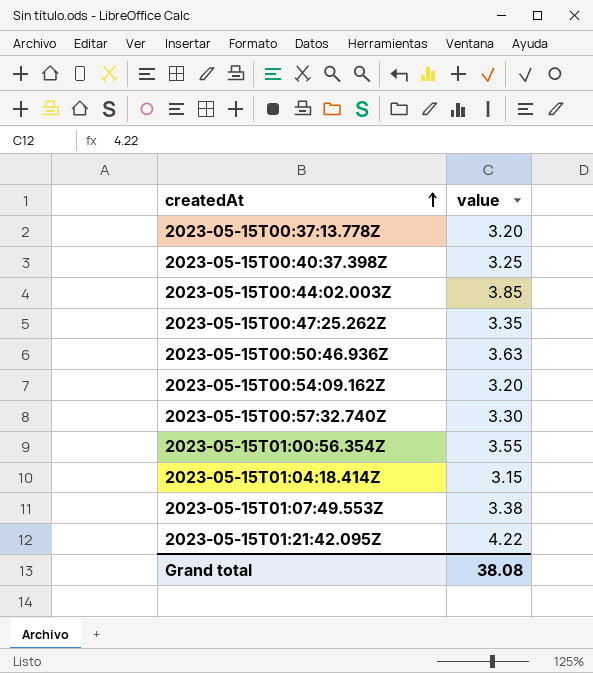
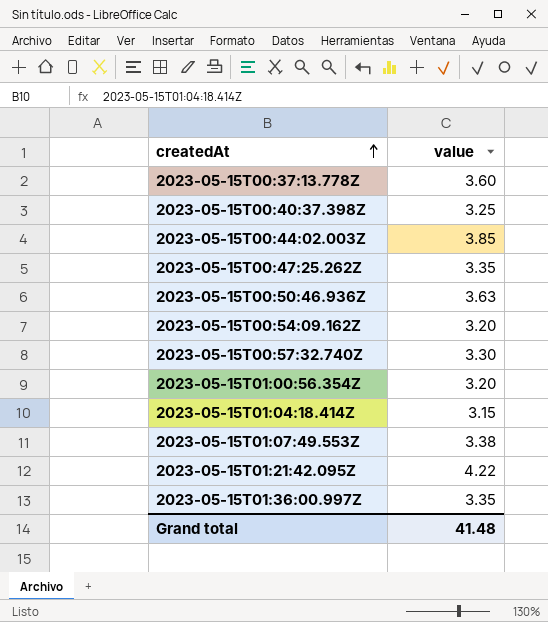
2023-05-15T00:37:13.778Z | value: 3.20 -> 3.60
2023-05-15T01:00:56.354Z | value: 3.55 -> 3.20
row 2023-05-15T01:36:00.997Z: none -> 3.35
Grand total | value: 38.08 -> 41.48

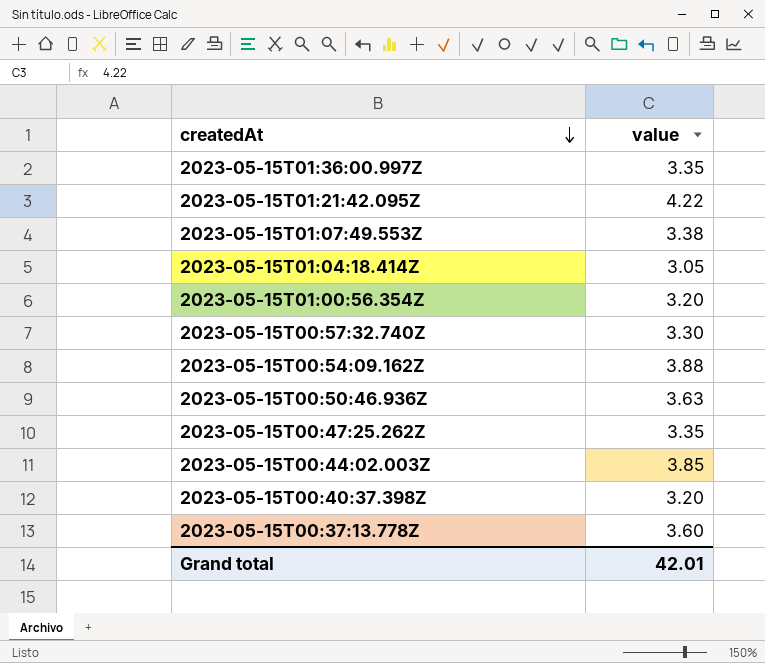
row order: createdAt ascending -> createdAt descending
2023-05-15T01:04:18.414Z | value: 3.15 -> 3.05
2023-05-15T00:54:09.162Z | value: 3.20 -> 3.88
2023-05-15T00:40:37.398Z | value: 3.25 -> 3.20
Grand total | value: 41.48 -> 42.01

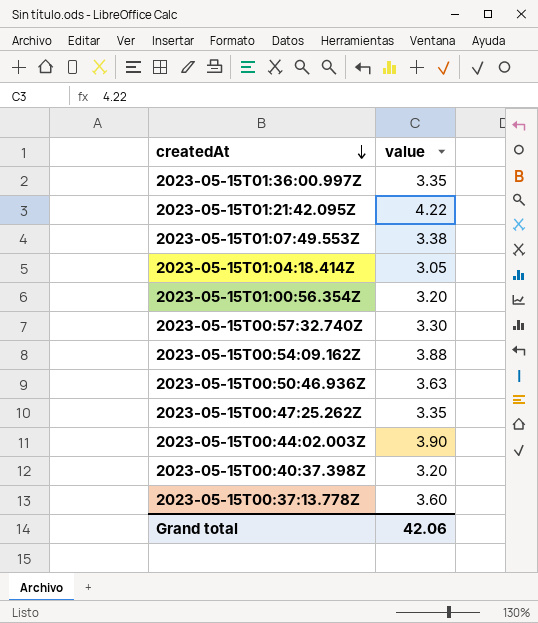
2023-05-15T00:44:02.003Z | value: 3.85 -> 3.90
Grand total | value: 42.01 -> 42.06

